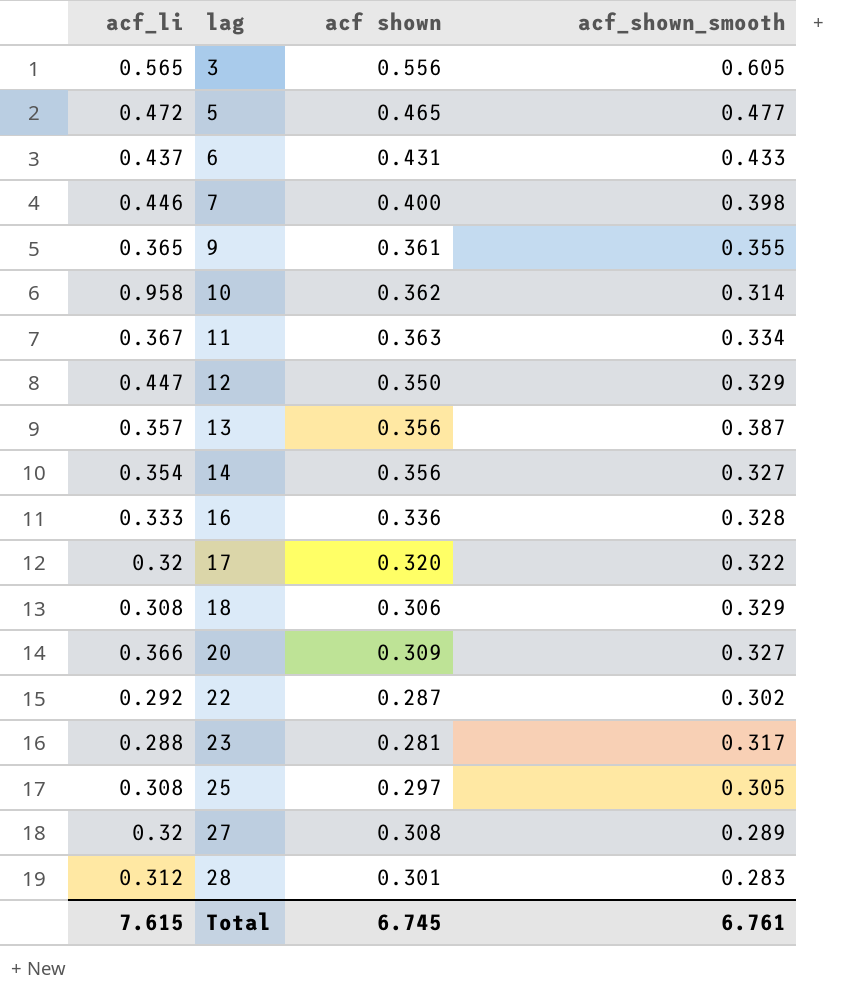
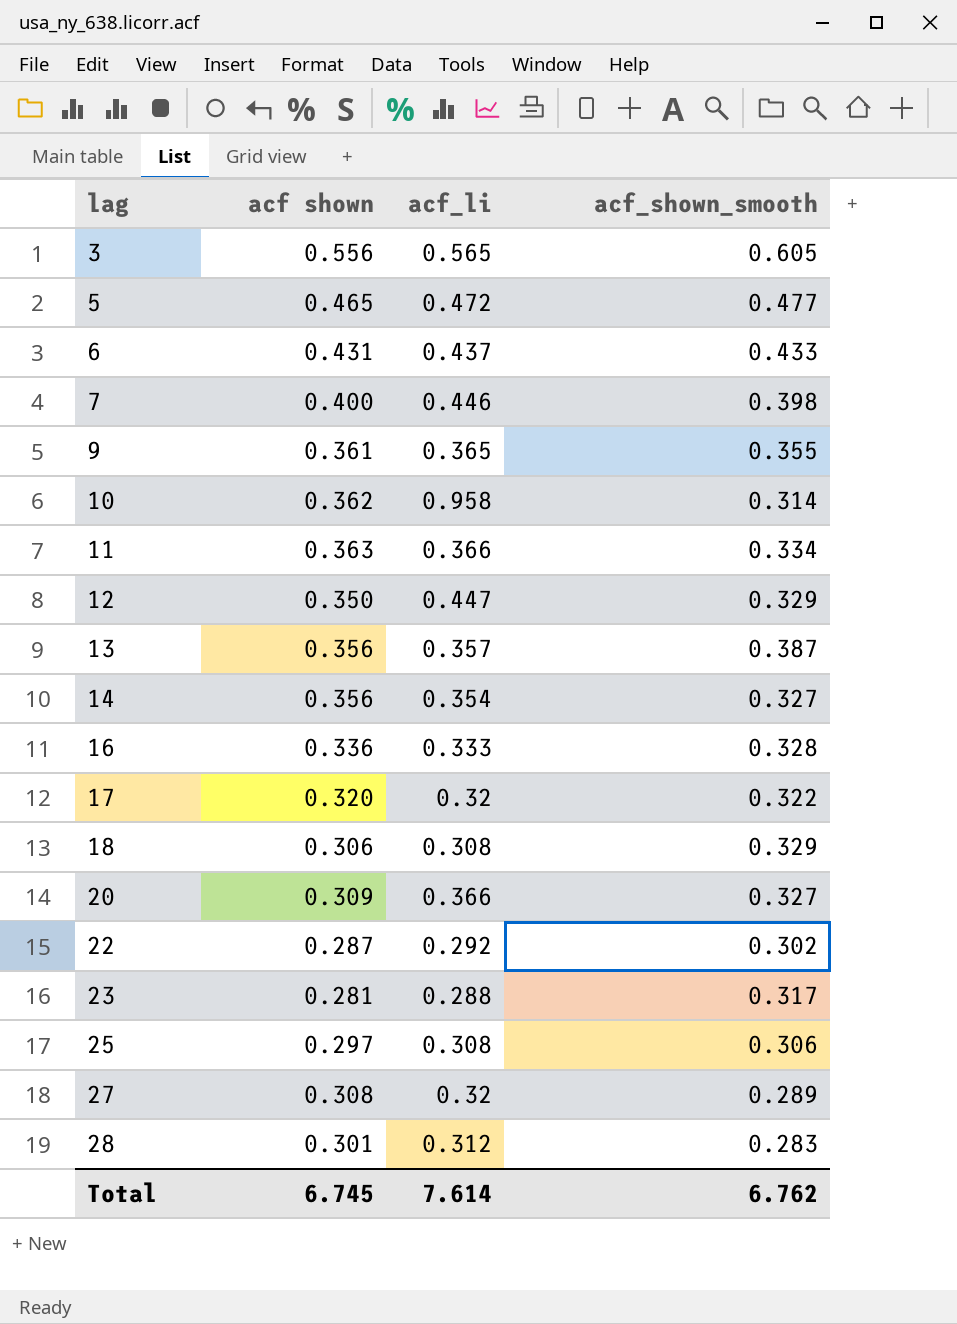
column acf_li | position: 1 -> 3
11 | acf_li: 0.367 -> 0.366
25 | acf_shown_smooth: 0.305 -> 0.306
Total | acf_li: 7.615 -> 7.614
Total | acf_shown_smooth: 6.761 -> 6.762

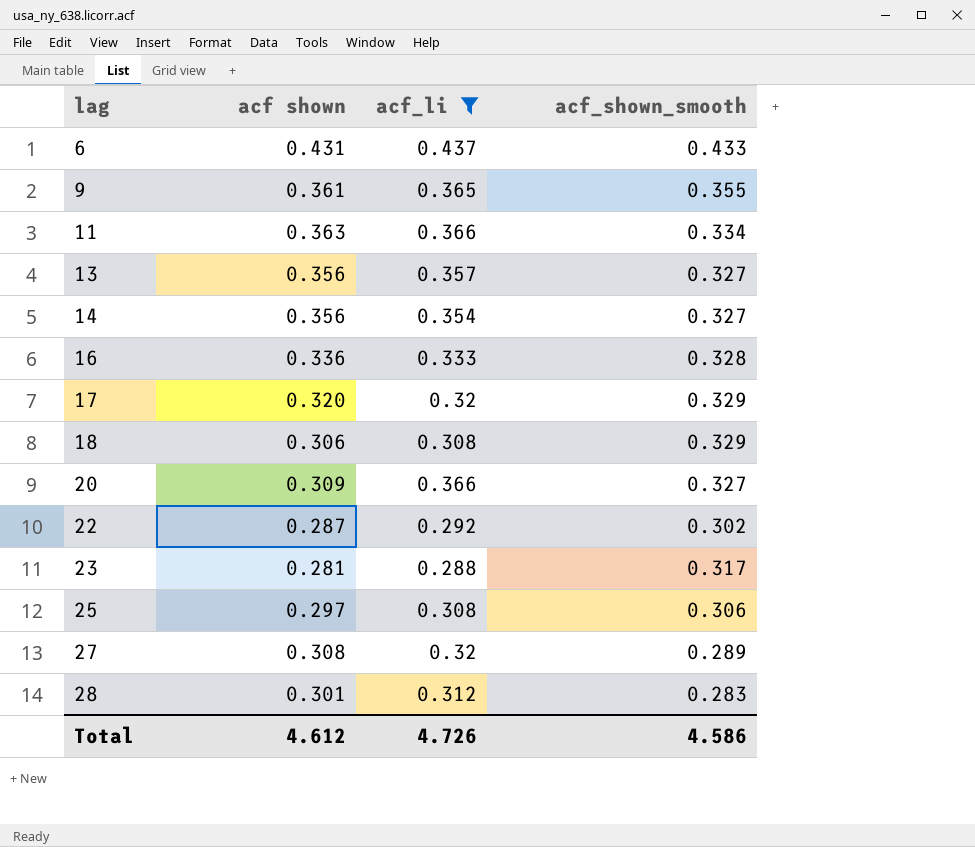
filter: none -> acf_li <= 0.437
13 | acf_shown_smooth: 0.387 -> 0.327
17 | acf_shown_smooth: 0.322 -> 0.329
Total | acf shown: 6.745 -> 4.612
Total | acf_li: 7.614 -> 4.726
Total | acf_shown_smooth: 6.762 -> 4.586

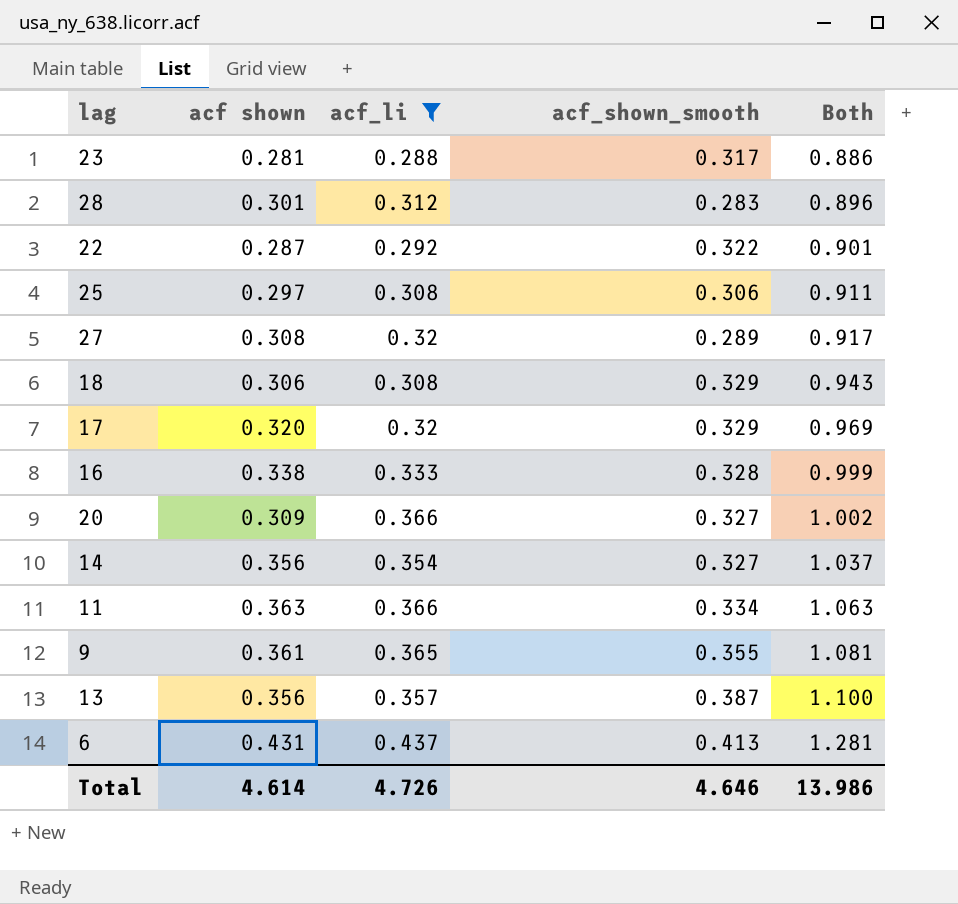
row order: lag ascending -> Both ascending
column Both | formula: none -> [acf shown] + [acf_li] + [acf_shown_smooth]
22 | acf_shown_smooth: 0.302 -> 0.322
16 | acf shown: 0.336 -> 0.338
13 | acf_shown_smooth: 0.327 -> 0.387
6 | acf_shown_smooth: 0.433 -> 0.413
Total | acf shown: 4.612 -> 4.614
Total | acf_shown_smooth: 4.586 -> 4.646

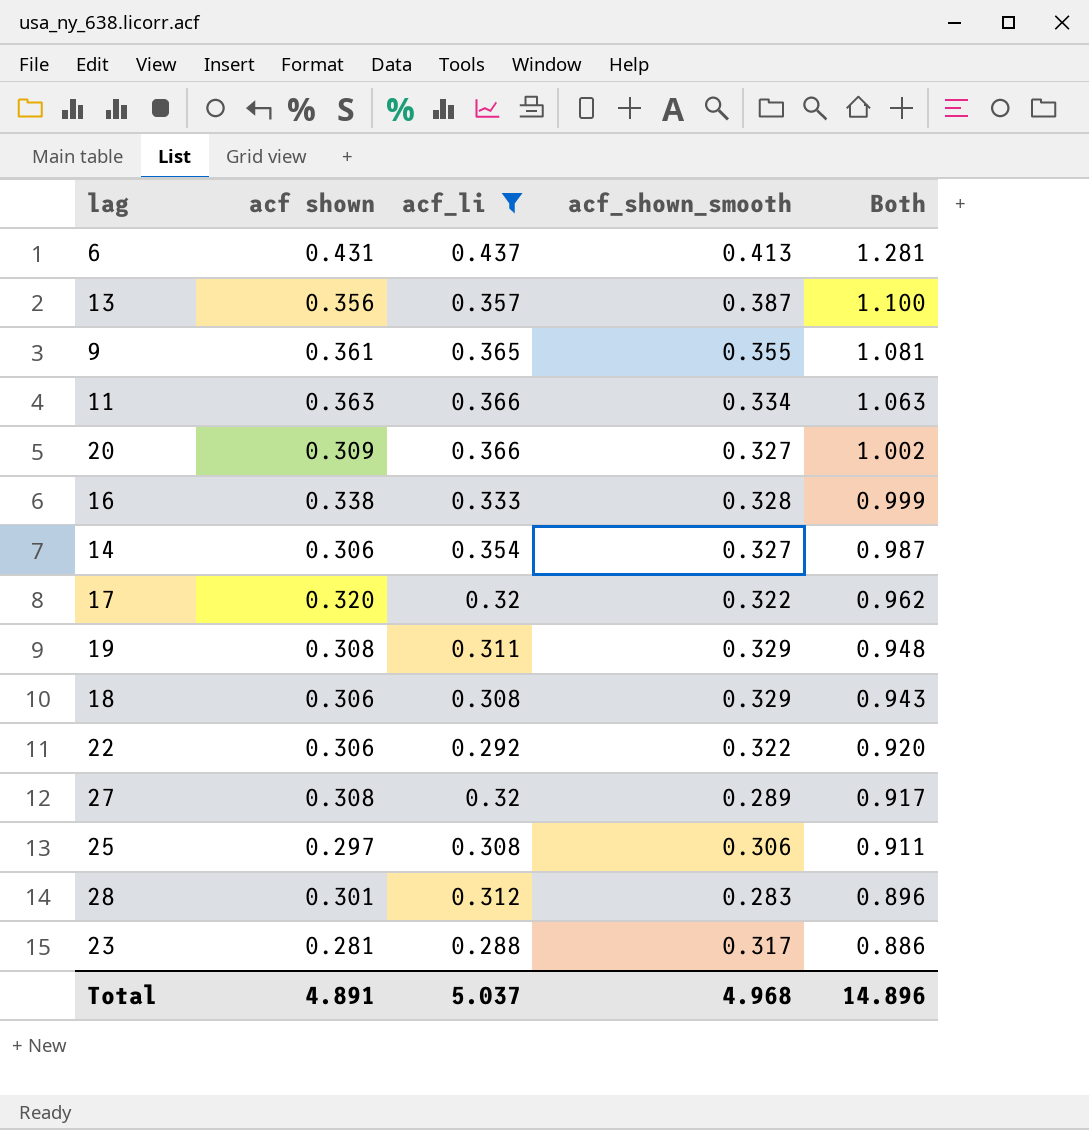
row order: Both ascending -> Both descending
14 | acf shown: 0.356 -> 0.306
14 | Both: 1.037 -> 0.987
17 | acf_shown_smooth: 0.329 -> 0.322
17 | Both: 0.969 -> 0.962
row 19: none -> 0.308 | 0.311 | 0.329 | 0.948
22 | acf shown: 0.287 -> 0.306
22 | Both: 0.901 -> 0.920
Total | acf shown: 4.614 -> 4.891
Total | acf_li: 4.726 -> 5.037
Total | acf_shown_smooth: 4.646 -> 4.968
Total | Both: 13.986 -> 14.896

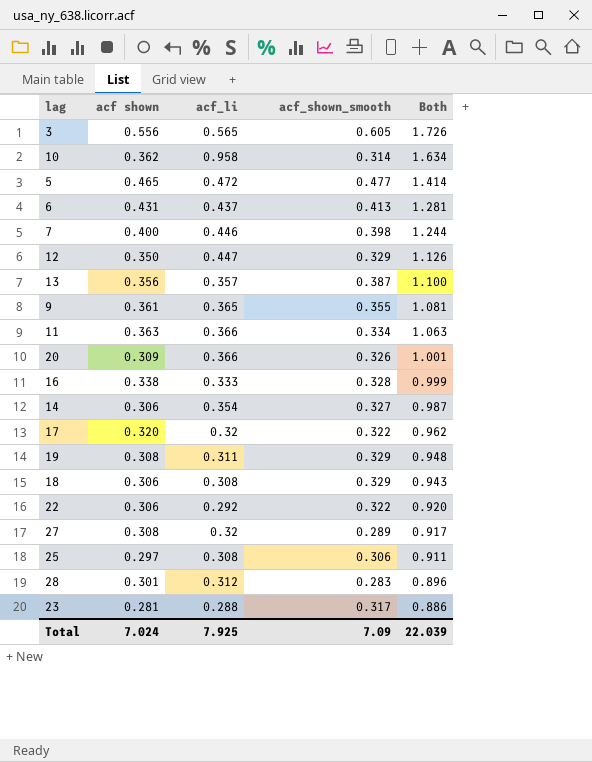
filter: acf_li <= 0.437 -> none
20 | acf_shown_smooth: 0.327 -> 0.326
20 | Both: 1.002 -> 1.001
Total | acf shown: 4.891 -> 7.024
Total | acf_li: 5.037 -> 7.925
Total | acf_shown_smooth: 4.968 -> 7.09
Total | Both: 14.896 -> 22.039

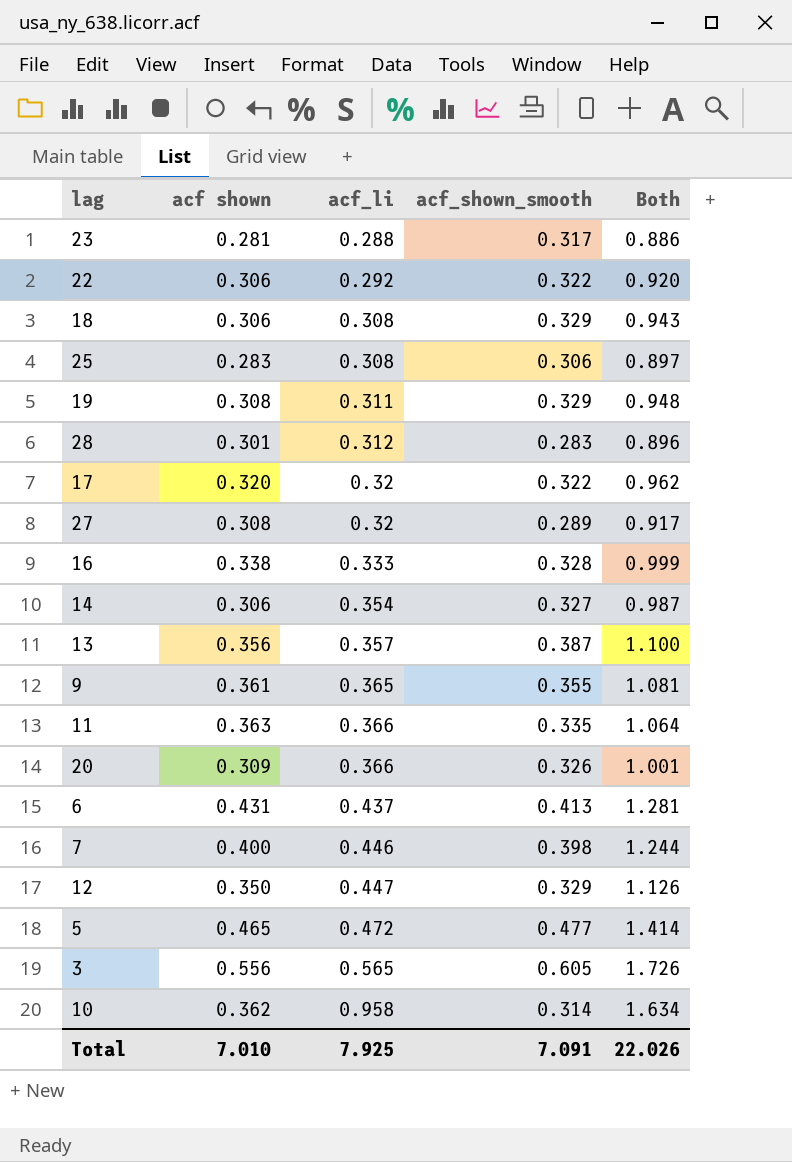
row order: Both descending -> acf_li ascending
25 | acf shown: 0.297 -> 0.283
25 | Both: 0.911 -> 0.897
11 | acf_shown_smooth: 0.334 -> 0.335
11 | Both: 1.063 -> 1.064
Total | acf shown: 7.024 -> 7.010
Total | acf_shown_smooth: 7.09 -> 7.091
Total | Both: 22.039 -> 22.026

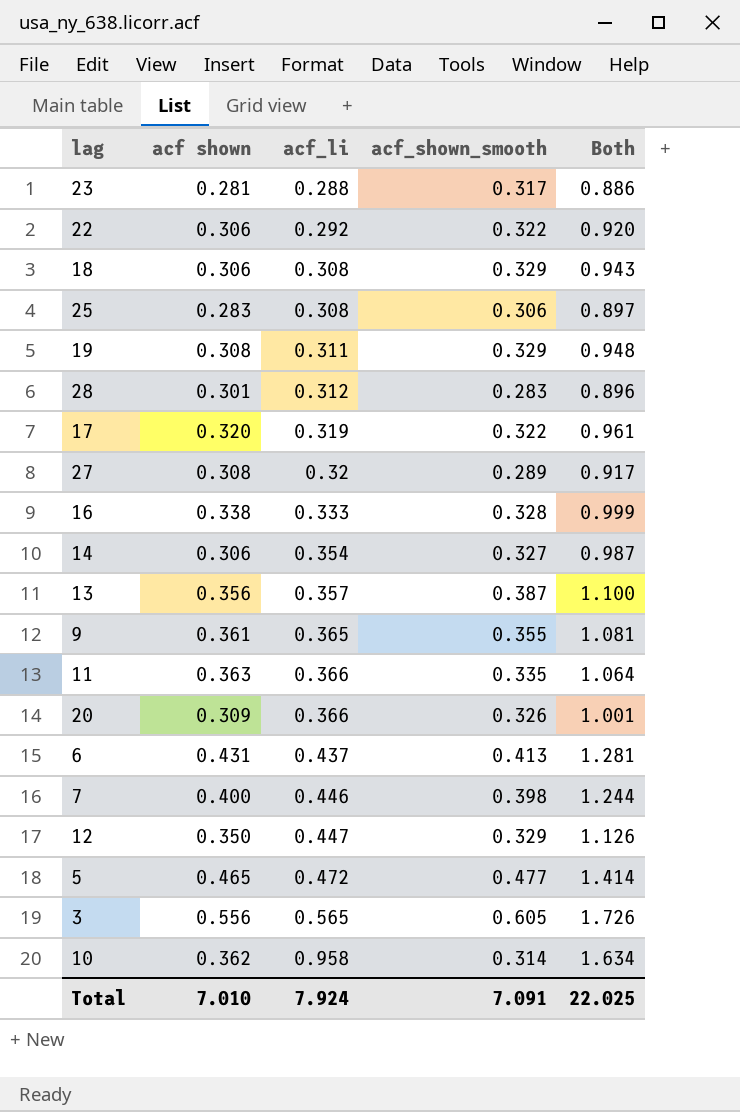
17 | acf_li: 0.32 -> 0.319
17 | Both: 0.962 -> 0.961
Total | acf_li: 7.925 -> 7.924
Total | Both: 22.026 -> 22.025

